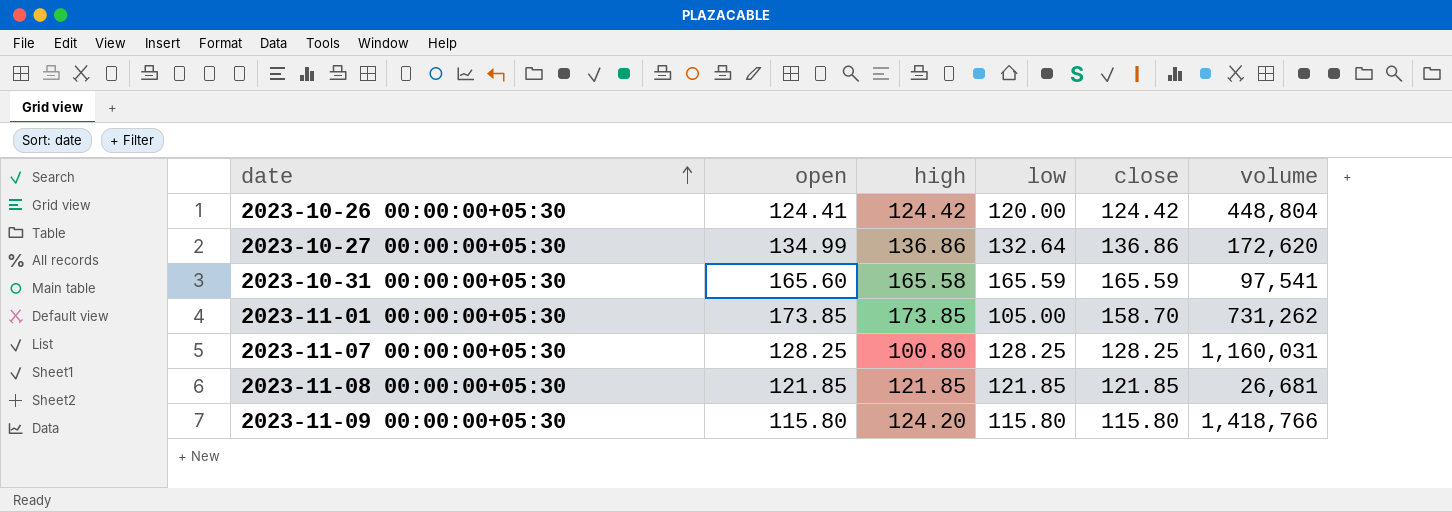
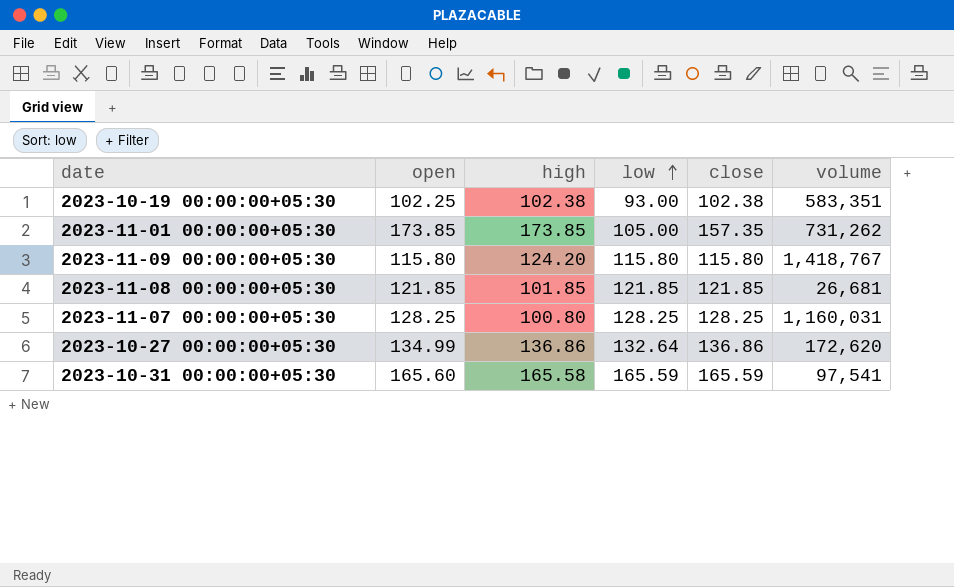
row order: date ascending -> low ascending
row 2023-10-26 00:00:00+05:30: 124.41 | 124.42 | 120.00 | 124.42 | 448,804 -> none
row 2023-10-19 00:00:00+05:30: none -> 102.25 | 102.38 | 93.00 | 102.38 | 583,351
2023-11-01 00:00:00+05:30 | close: 158.70 -> 157.35
2023-11-09 00:00:00+05:30 | volume: 1,418,766 -> 1,418,767
2023-11-08 00:00:00+05:30 | high: 121.85 -> 101.85

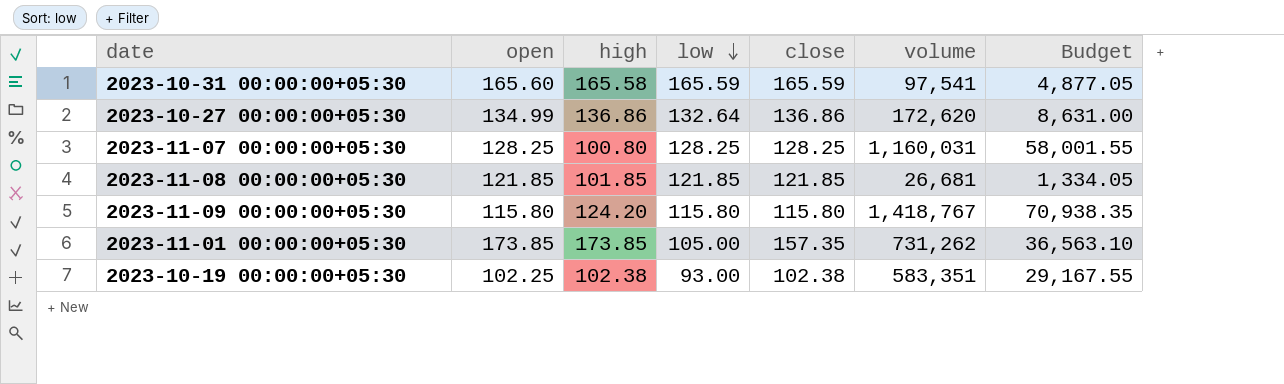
row order: low ascending -> low descending
column Budget | formula: none -> [volume] * 0.05

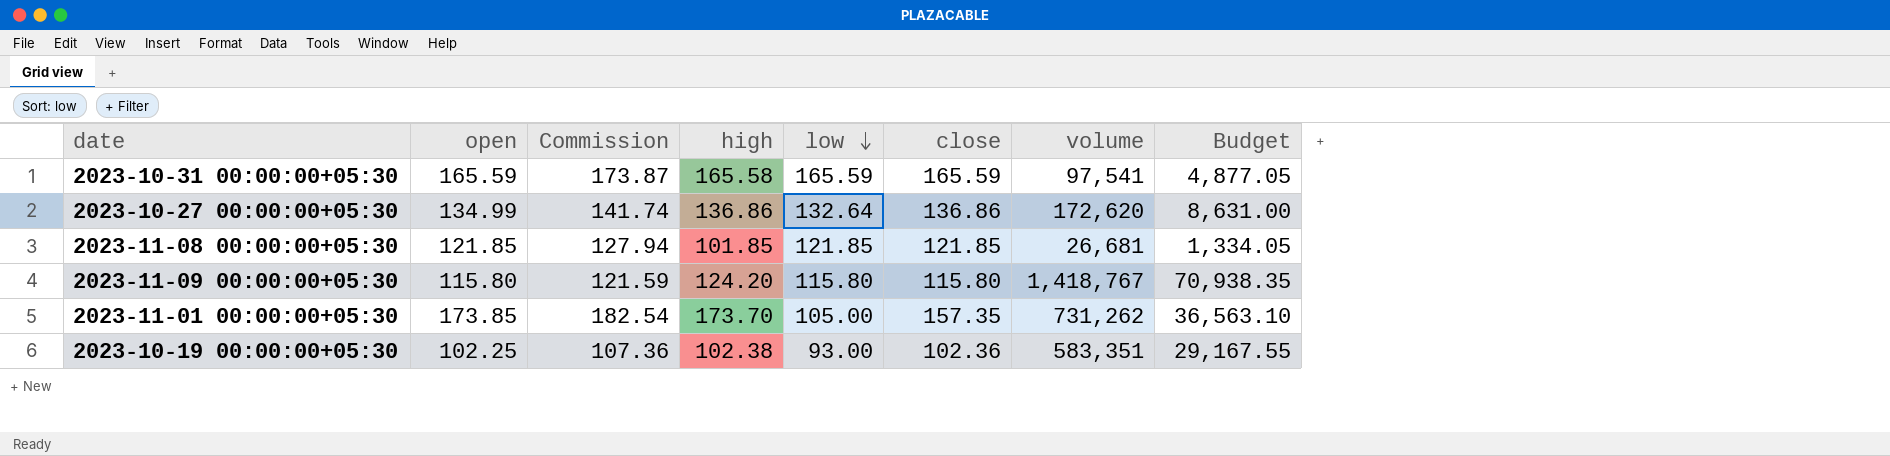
column Commission | formula: none -> [open] * 1.05
row 2023-11-07 00:00:00+05:30: 128.25 | 100.80 | 128.25 | 128.25 | 1,160,031 | 58,001.55 -> none
2023-10-31 00:00:00+05:30 | open: 165.60 -> 165.59
2023-11-01 00:00:00+05:30 | high: 173.85 -> 173.70
2023-10-19 00:00:00+05:30 | close: 102.38 -> 102.36

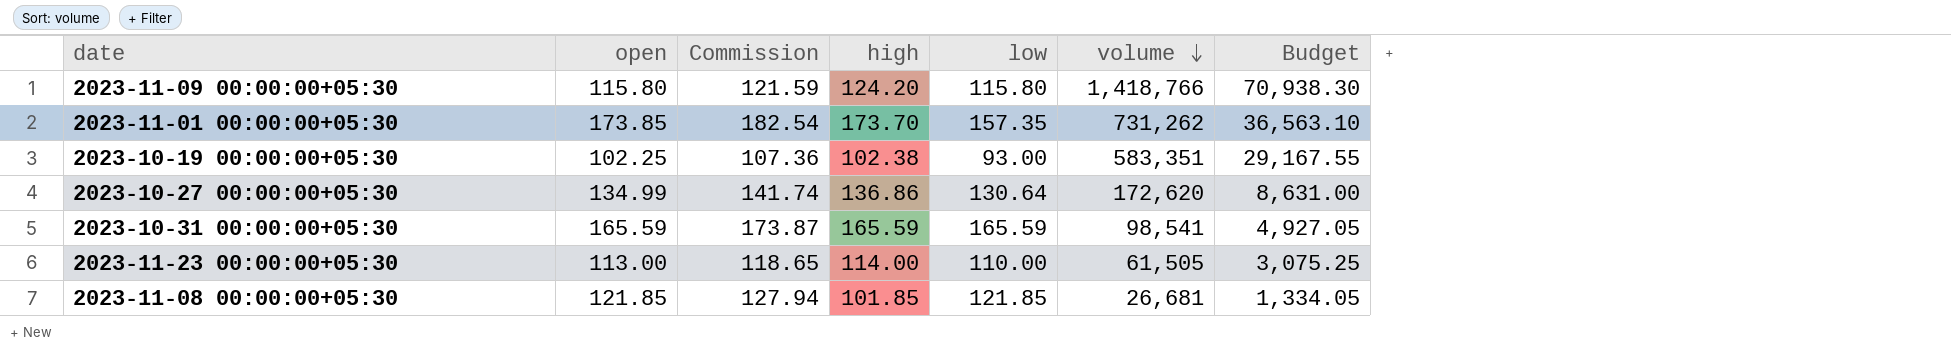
row order: low descending -> volume descending
column close | position: 6 -> none
2023-11-09 00:00:00+05:30 | volume: 1,418,767 -> 1,418,766
2023-11-09 00:00:00+05:30 | Budget: 70,938.35 -> 70,938.30
2023-11-01 00:00:00+05:30 | low: 105.00 -> 157.35
2023-10-27 00:00:00+05:30 | low: 132.64 -> 130.64
2023-10-31 00:00:00+05:30 | high: 165.58 -> 165.59
2023-10-31 00:00:00+05:30 | volume: 97,541 -> 98,541
2023-10-31 00:00:00+05:30 | Budget: 4,877.05 -> 4,927.05
row 2023-11-23 00:00:00+05:30: none -> 113.00 | 118.65 | 114.00 | 110.00 | 61,505 | 3,075.25

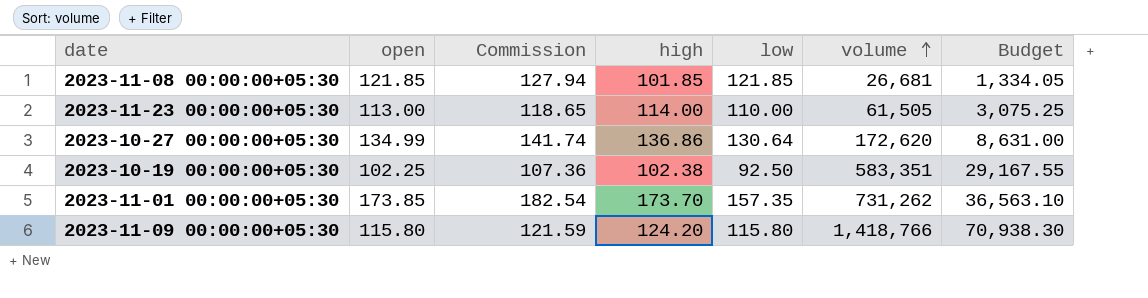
row order: volume descending -> volume ascending
row 2023-10-31 00:00:00+05:30: 165.59 | 173.87 | 165.59 | 165.59 | 98,541 | 4,927.05 -> none
2023-10-19 00:00:00+05:30 | low: 93.00 -> 92.50

